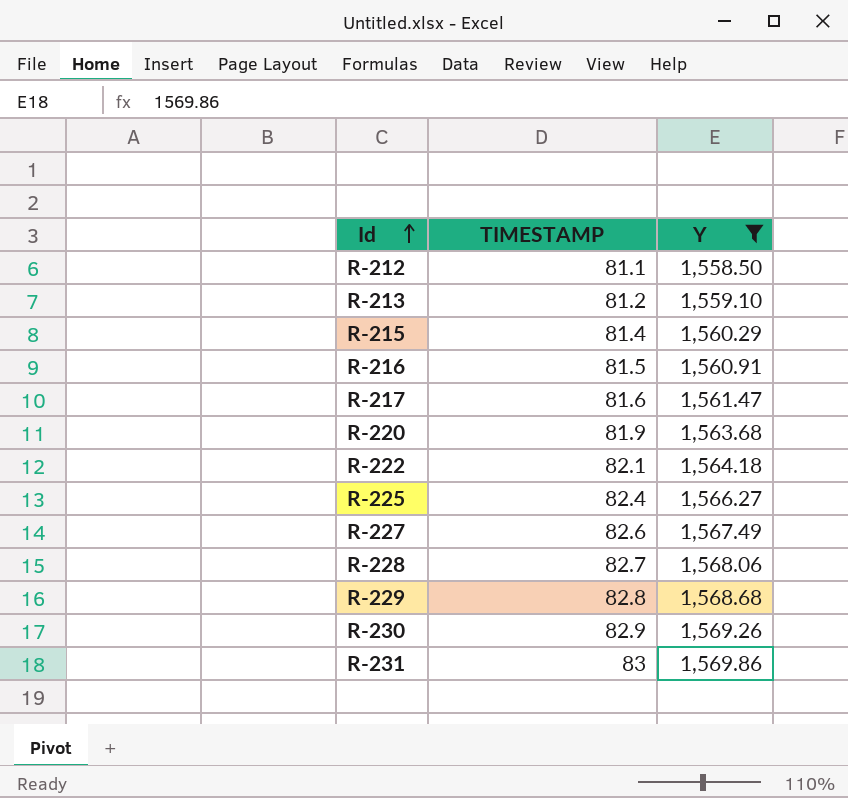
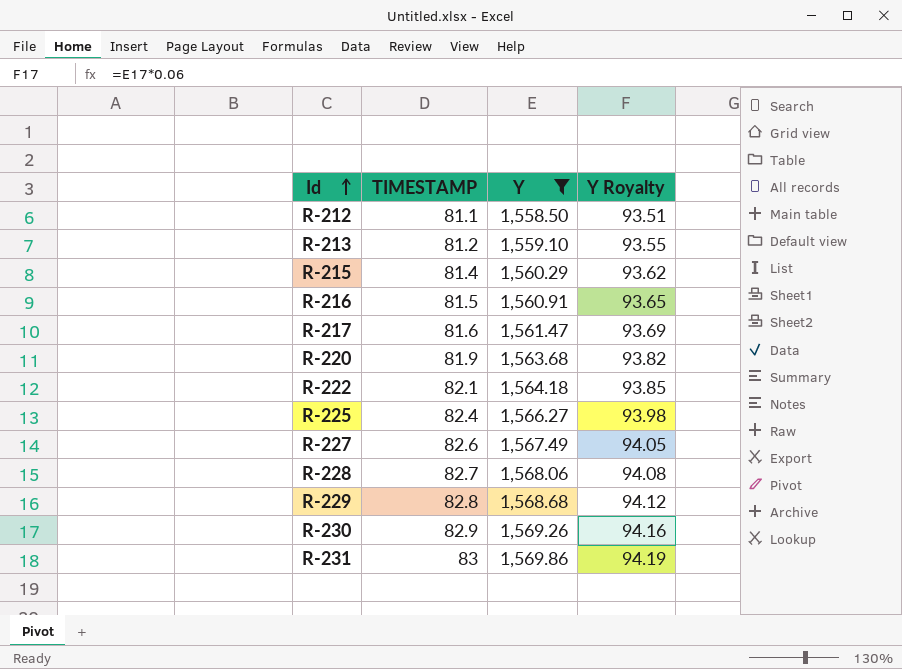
column Y Royalty | formula: none -> [Y] * 0.06

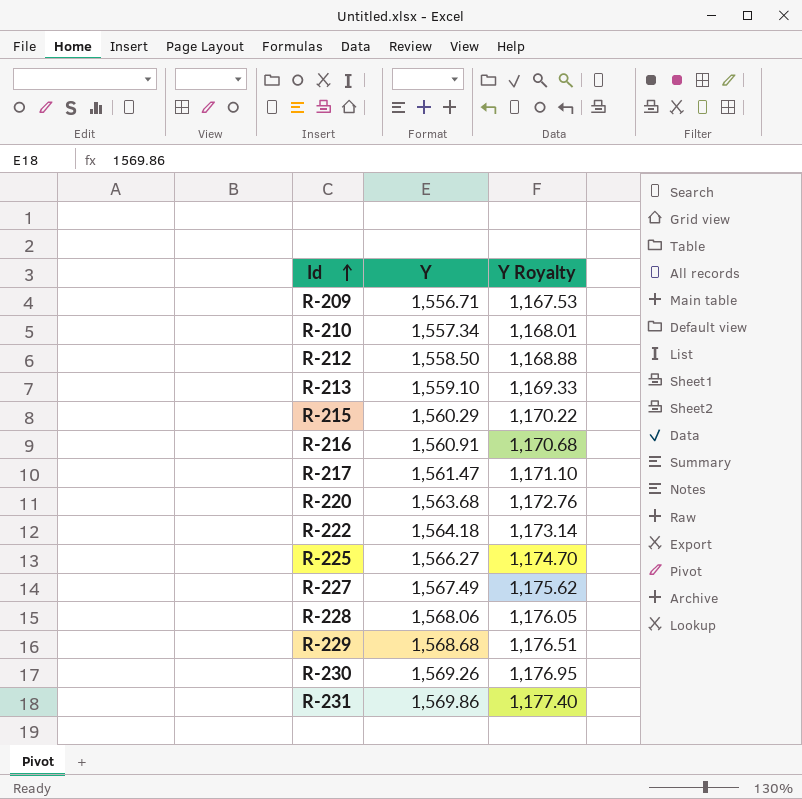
filter: Y >= 1,558.50 -> none
column TIMESTAMP | position: 2 -> none
column Y Royalty | formula: [Y] * 0.06 -> [Y] * 0.75

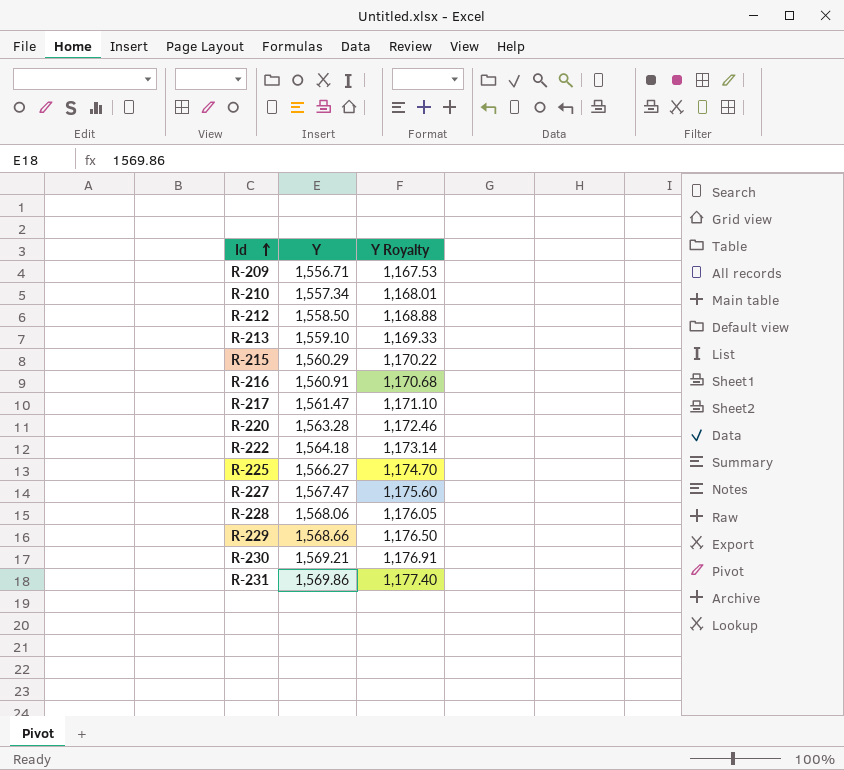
R-220 | Y: 1,563.68 -> 1,563.28
R-220 | Y Royalty: 1,172.76 -> 1,172.46
R-227 | Y: 1,567.49 -> 1,567.47
R-227 | Y Royalty: 1,175.62 -> 1,175.60
R-229 | Y: 1,568.68 -> 1,568.66
R-229 | Y Royalty: 1,176.51 -> 1,176.50
R-230 | Y: 1,569.26 -> 1,569.21
R-230 | Y Royalty: 1,176.95 -> 1,176.91

